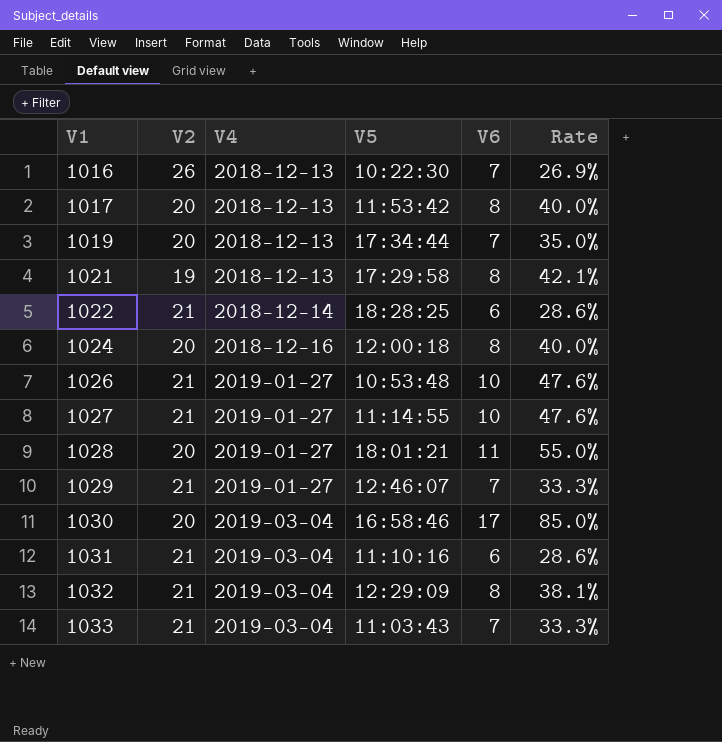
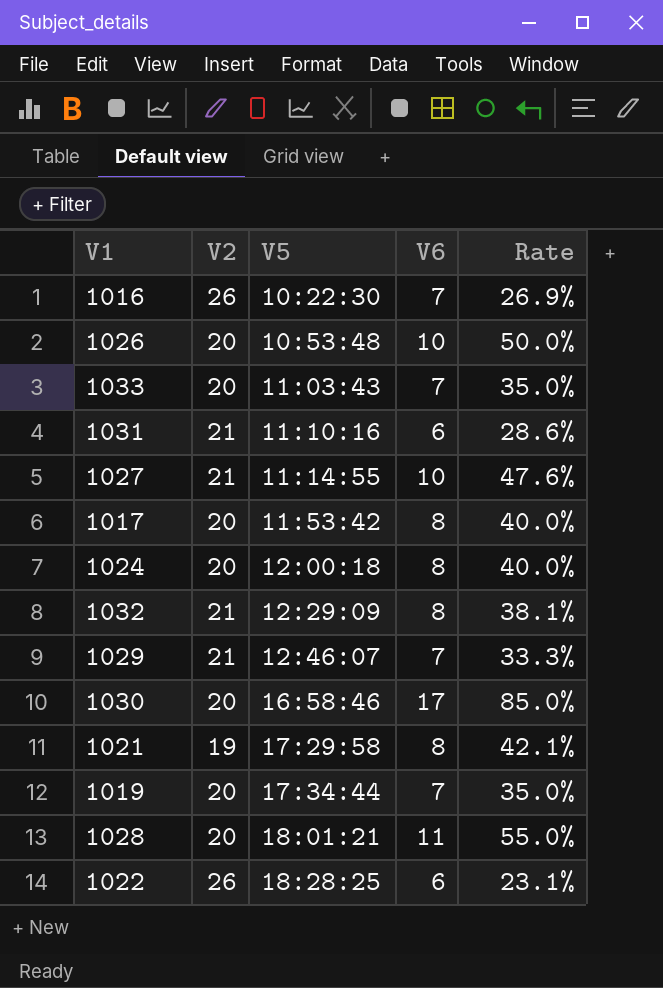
row order: V1 ascending -> V5 ascending
column V4 | position: 3 -> none
1026 | V2: 21 -> 20
1026 | Rate: 47.6% -> 50.0%
1033 | V2: 21 -> 20
1033 | Rate: 33.3% -> 35.0%
1022 | V2: 21 -> 26
1022 | Rate: 28.6% -> 23.1%

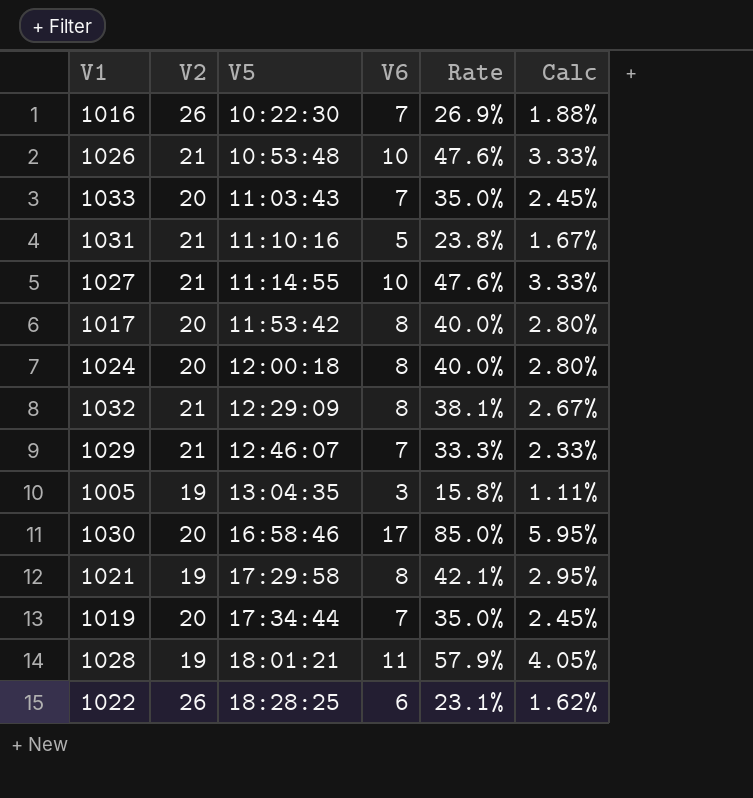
column Calc | formula: none -> [Rate] * 0.07
1026 | V2: 20 -> 21
1026 | Rate: 50.0% -> 47.6%
1031 | V6: 6 -> 5
1031 | Rate: 28.6% -> 23.8%
row 1005: none -> 19 | 13:04:35 | 3 | 15.8% | 1.11%
1028 | V2: 20 -> 19
1028 | Rate: 55.0% -> 57.9%

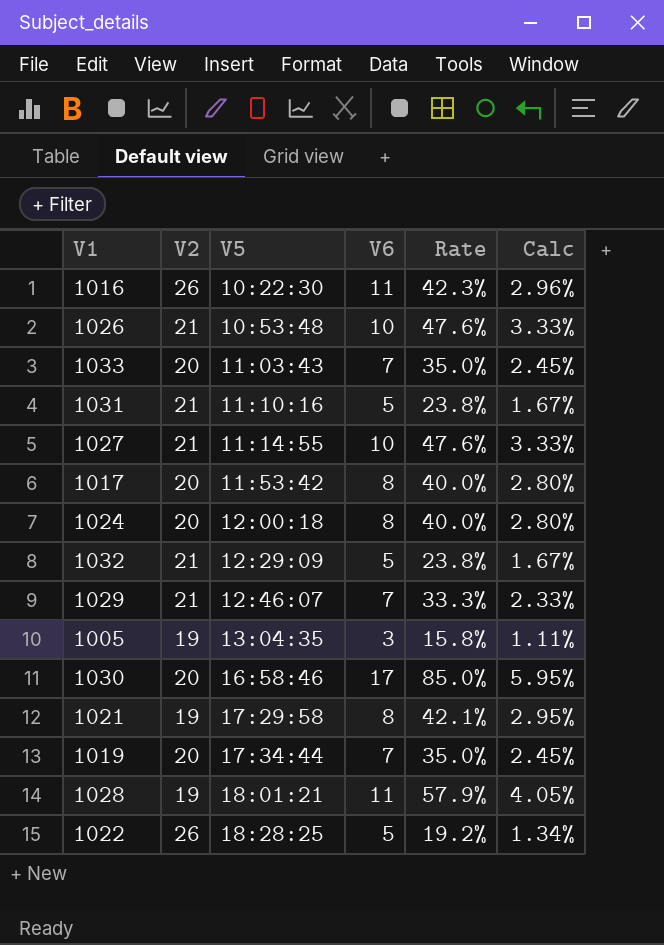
1016 | V6: 7 -> 11
1016 | Rate: 26.9% -> 42.3%
1016 | Calc: 1.88% -> 2.96%
1032 | V6: 8 -> 5
1032 | Rate: 38.1% -> 23.8%
1032 | Calc: 2.67% -> 1.67%
1022 | V6: 6 -> 5
1022 | Rate: 23.1% -> 19.2%
1022 | Calc: 1.62% -> 1.34%

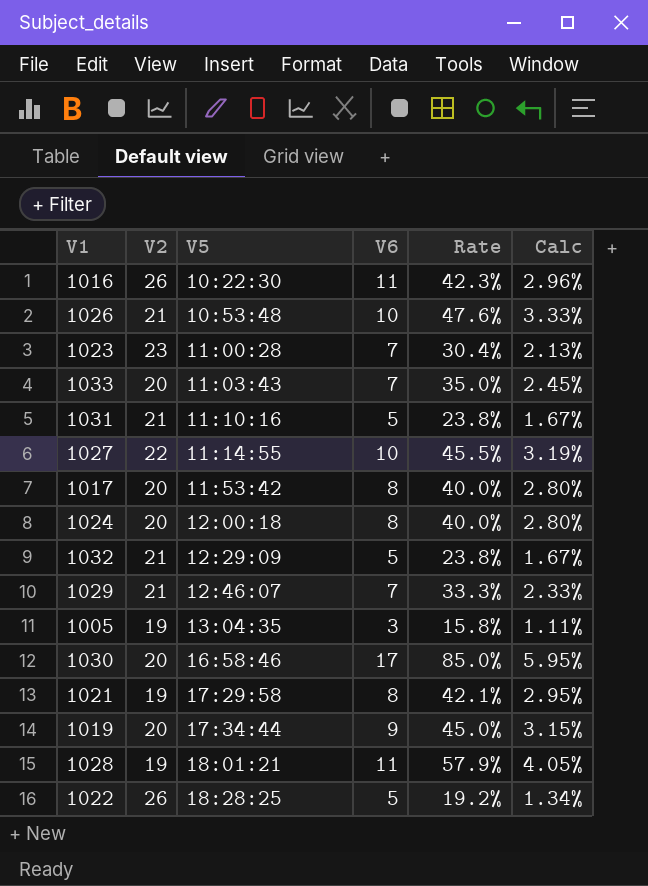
row 1023: none -> 23 | 11:00:28 | 7 | 30.4% | 2.13%
1027 | V2: 21 -> 22
1027 | Rate: 47.6% -> 45.5%
1027 | Calc: 3.33% -> 3.19%
1019 | V6: 7 -> 9
1019 | Rate: 35.0% -> 45.0%
1019 | Calc: 2.45% -> 3.15%

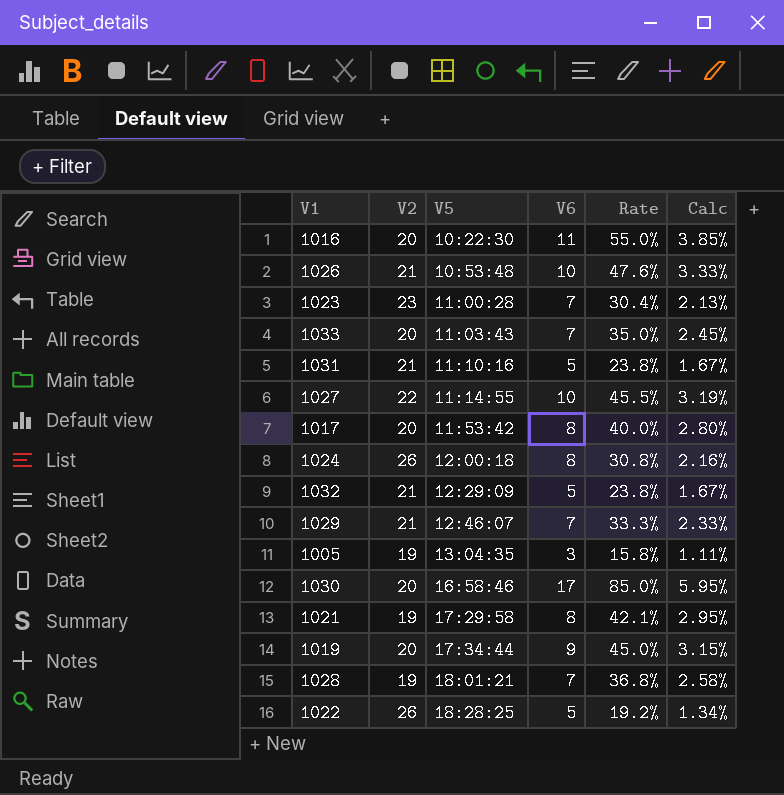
1016 | V2: 26 -> 20
1016 | Rate: 42.3% -> 55.0%
1016 | Calc: 2.96% -> 3.85%
1024 | V2: 20 -> 26
1024 | Rate: 40.0% -> 30.8%
1024 | Calc: 2.80% -> 2.16%
1028 | V6: 11 -> 7
1028 | Rate: 57.9% -> 36.8%
1028 | Calc: 4.05% -> 2.58%

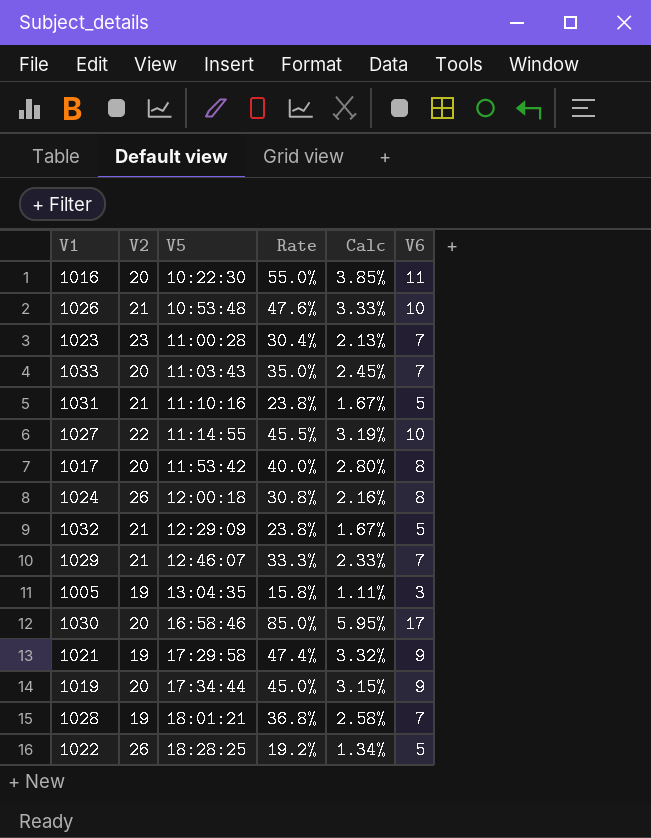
column V6 | position: 4 -> 6
1021 | Rate: 42.1% -> 47.4%
1021 | Calc: 2.95% -> 3.32%
1021 | V6: 8 -> 9

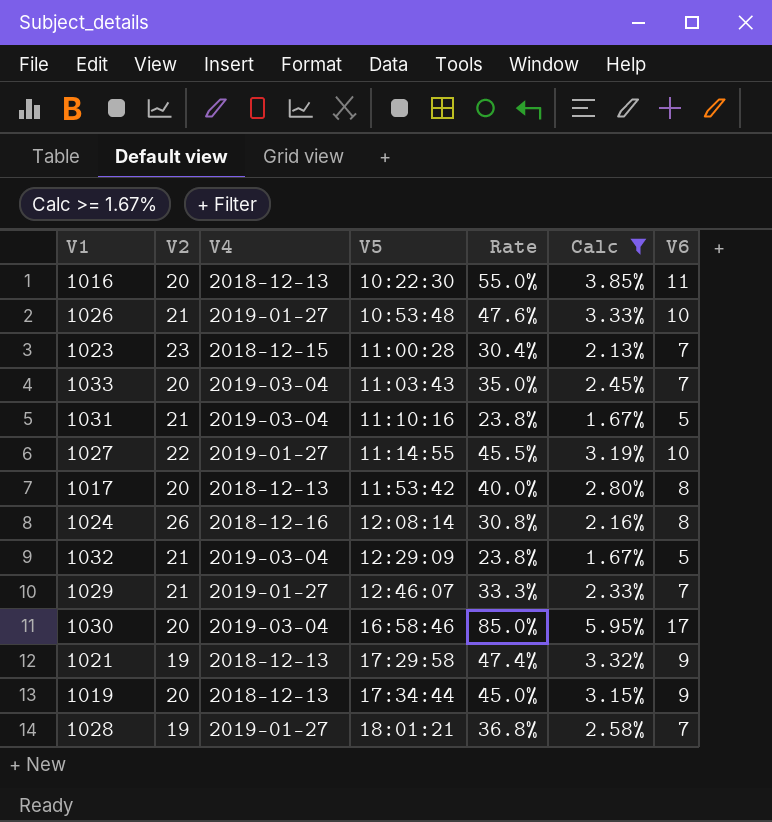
filter: none -> Calc >= 1.67%
column V4 | position: none -> 3
1024 | V5: 12:00:18 -> 12:08:14

